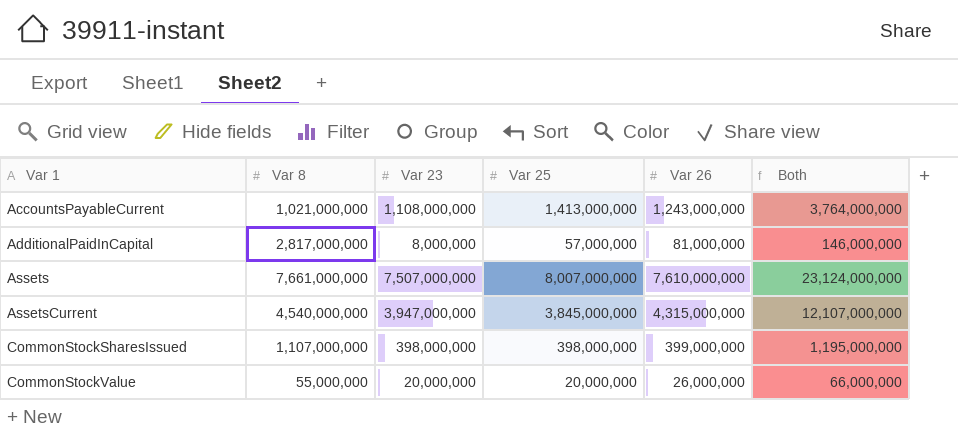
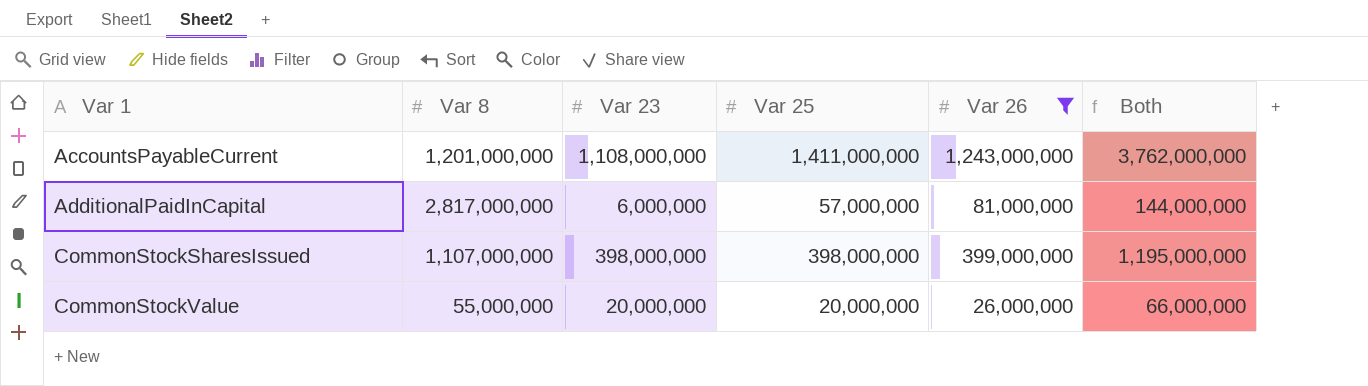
filter: none -> Var 26 <= 1,243,000,000
AccountsPayableCurrent | Var 8: 1,021,000,000 -> 1,201,000,000
AccountsPayableCurrent | Var 25: 1,413,000,000 -> 1,411,000,000
AccountsPayableCurrent | Both: 3,764,000,000 -> 3,762,000,000
AdditionalPaidInCapital | Var 23: 8,000,000 -> 6,000,000
AdditionalPaidInCapital | Both: 146,000,000 -> 144,000,000

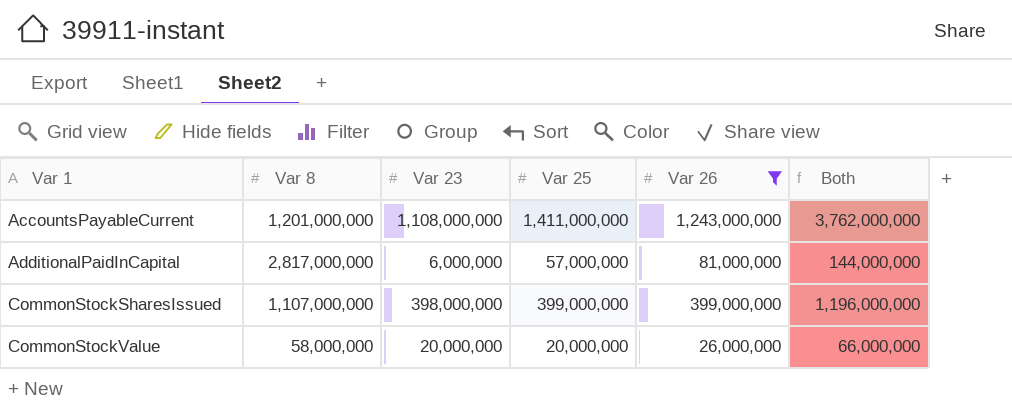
CommonStockSharesIssued | Var 25: 398,000,000 -> 399,000,000
CommonStockSharesIssued | Both: 1,195,000,000 -> 1,196,000,000
CommonStockValue | Var 8: 55,000,000 -> 58,000,000

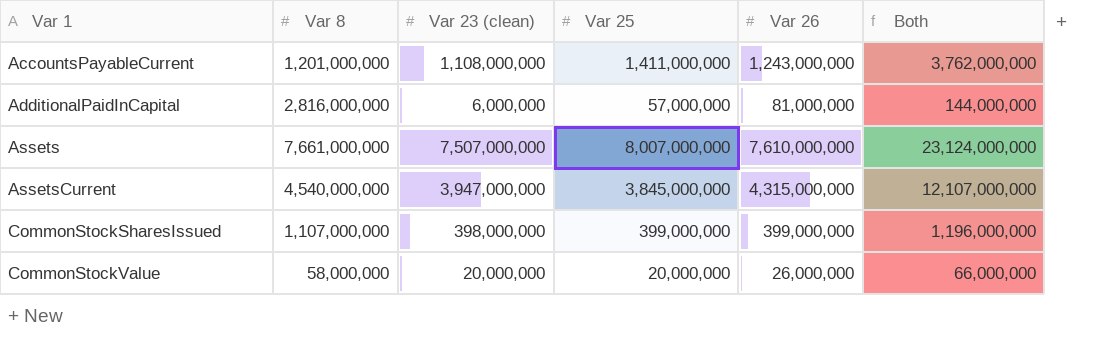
filter: Var 26 <= 1,243,000,000 -> none
column name: Var 23 -> Var 23 (clean)
AdditionalPaidInCapital | Var 8: 2,817,000,000 -> 2,816,000,000

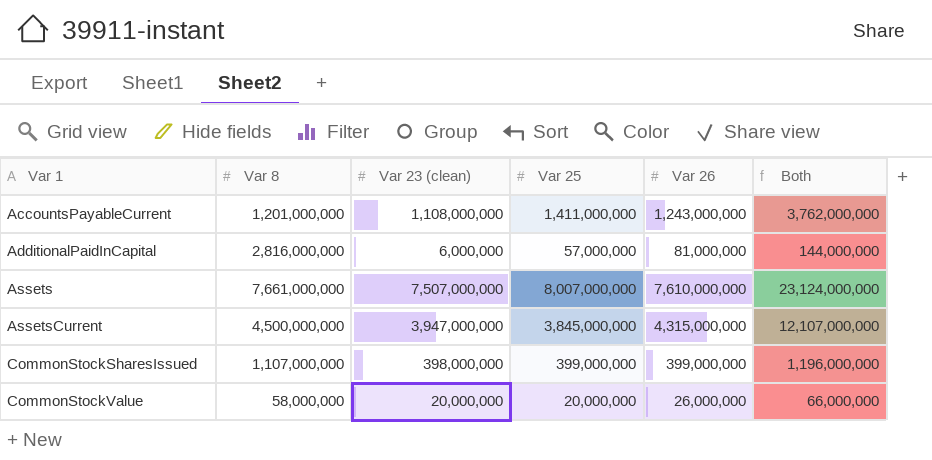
AssetsCurrent | Var 8: 4,540,000,000 -> 4,500,000,000

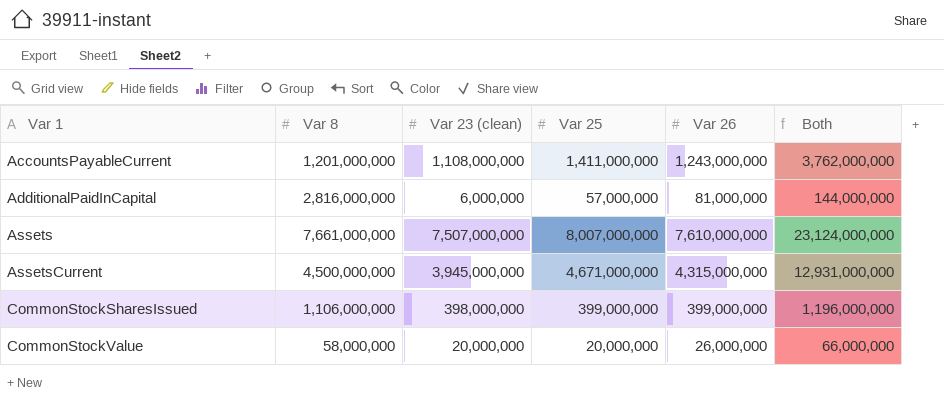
AssetsCurrent | Var 23 (clean): 3,947,000,000 -> 3,945,000,000
AssetsCurrent | Var 25: 3,845,000,000 -> 4,671,000,000
AssetsCurrent | Both: 12,107,000,000 -> 12,931,000,000
CommonStockSharesIssued | Var 8: 1,107,000,000 -> 1,106,000,000

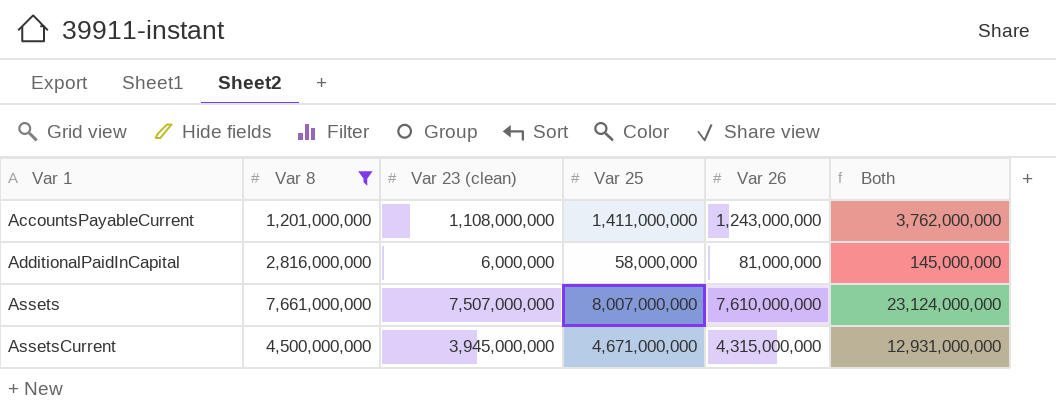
filter: none -> Var 8 >= 1,201,000,000
AdditionalPaidInCapital | Var 25: 57,000,000 -> 58,000,000
AdditionalPaidInCapital | Both: 144,000,000 -> 145,000,000

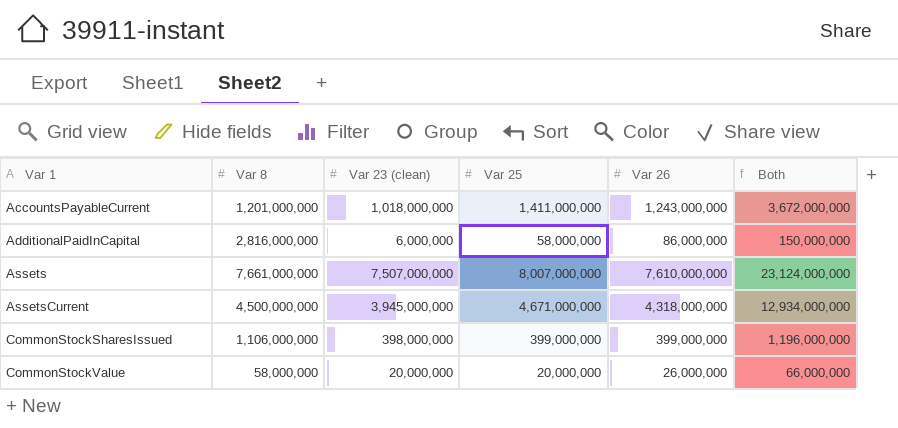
filter: Var 8 >= 1,201,000,000 -> none
AccountsPayableCurrent | Var 23 (clean): 1,108,000,000 -> 1,018,000,000
AccountsPayableCurrent | Both: 3,762,000,000 -> 3,672,000,000
AdditionalPaidInCapital | Var 26: 81,000,000 -> 86,000,000
AdditionalPaidInCapital | Both: 145,000,000 -> 150,000,000
AssetsCurrent | Var 26: 4,315,000,000 -> 4,318,000,000
AssetsCurrent | Both: 12,931,000,000 -> 12,934,000,000

